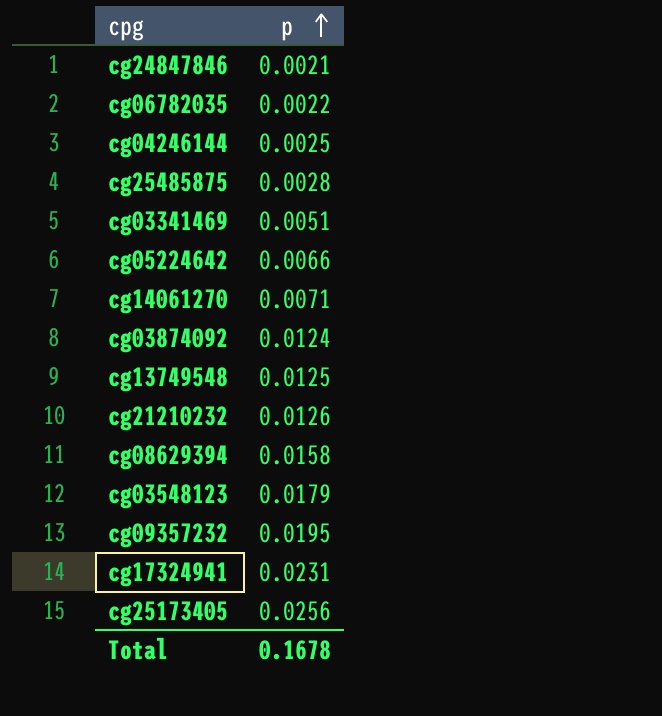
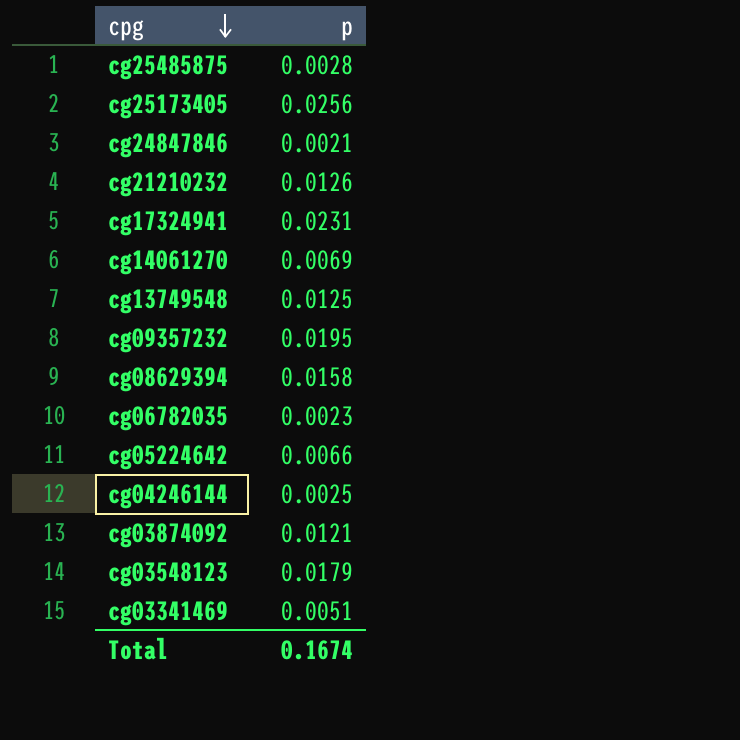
row order: p ascending -> cpg descending
cg14061270 | p: 0.0071 -> 0.0069
cg06782035 | p: 0.0022 -> 0.0023
cg03874092 | p: 0.0124 -> 0.0121
Total | p: 0.1678 -> 0.1674

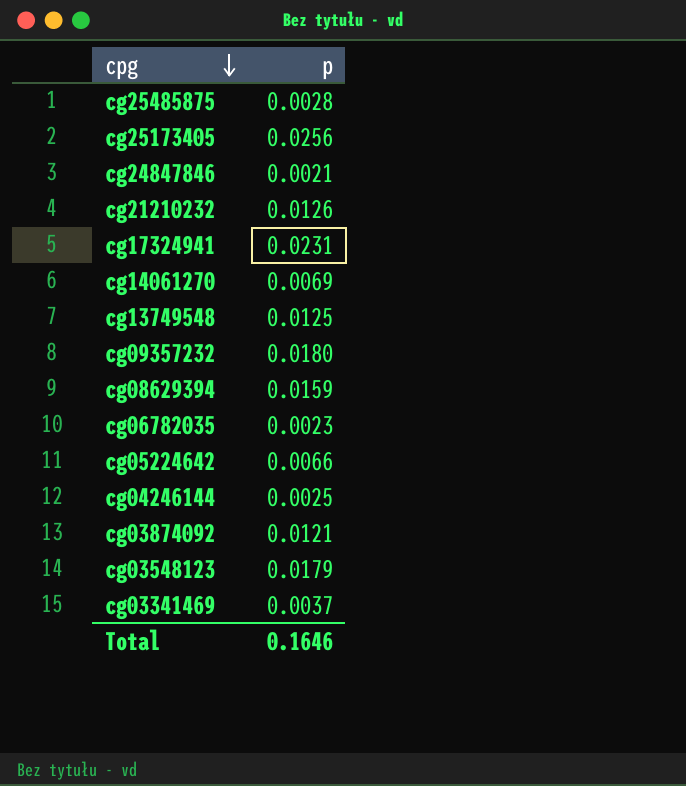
cg09357232 | p: 0.0195 -> 0.0180
cg08629394 | p: 0.0158 -> 0.0159
cg03341469 | p: 0.0051 -> 0.0037
Total | p: 0.1674 -> 0.1646

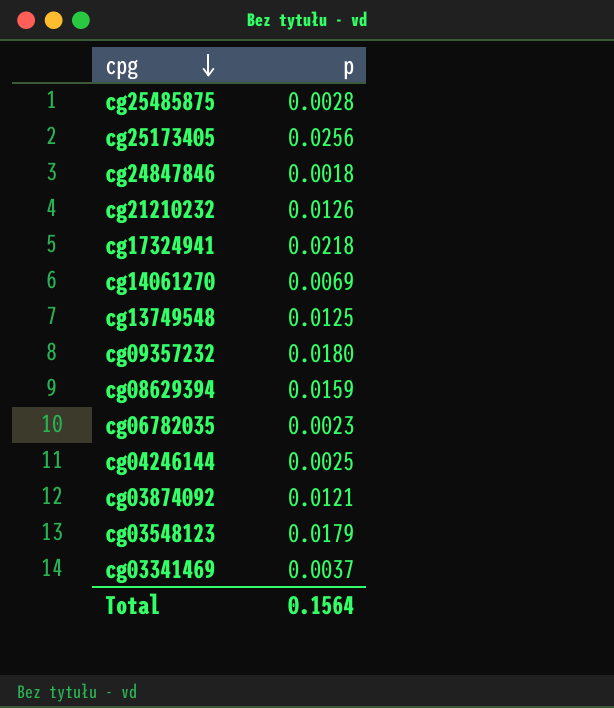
row cg05224642: 0.0066 -> none
cg24847846 | p: 0.0021 -> 0.0018
cg17324941 | p: 0.0231 -> 0.0218
Total | p: 0.1646 -> 0.1564

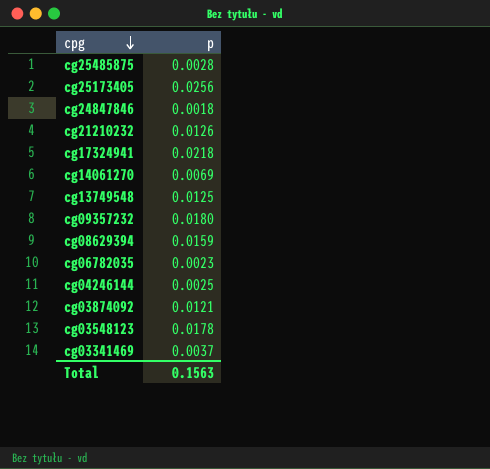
cg03548123 | p: 0.0179 -> 0.0178
Total | p: 0.1564 -> 0.1563

